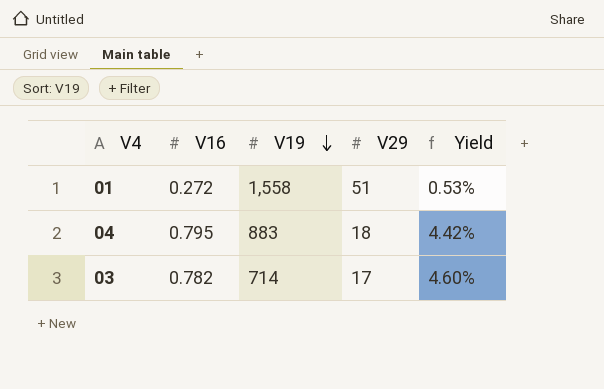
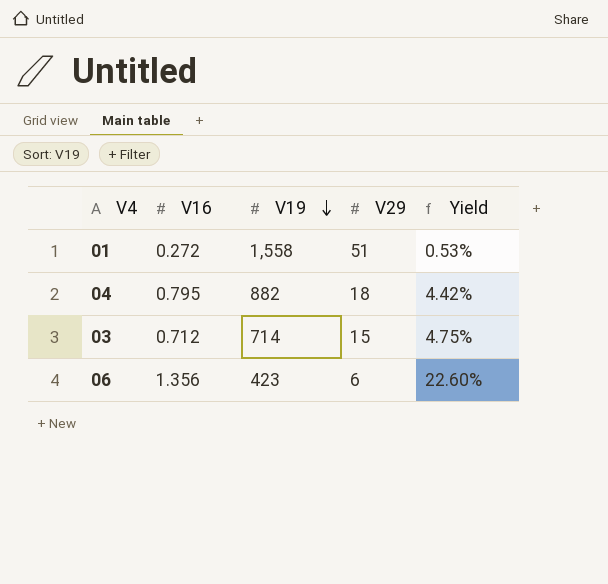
04 | V19: 883 -> 882
03 | V16: 0.782 -> 0.712
03 | V29: 17 -> 15
03 | Yield: 4.60% -> 4.75%
row 06: none -> 1.356 | 423 | 6 | 22.60%

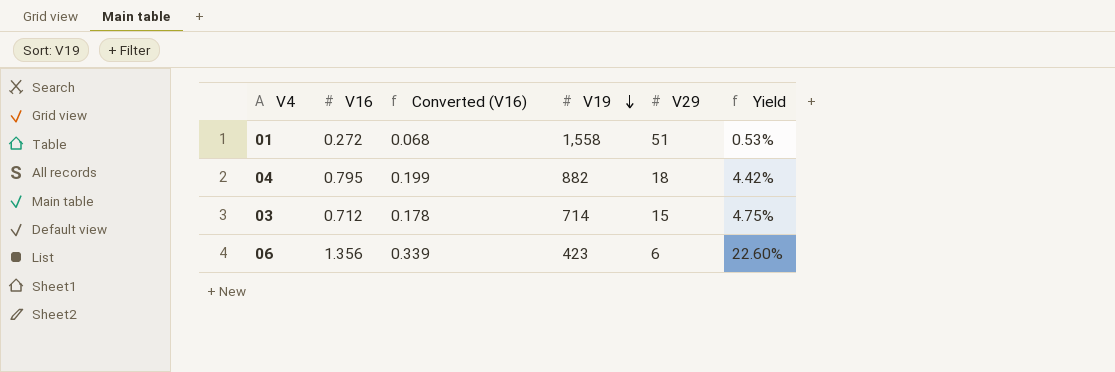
column Converted (V16) | formula: none -> [V16] * 0.25

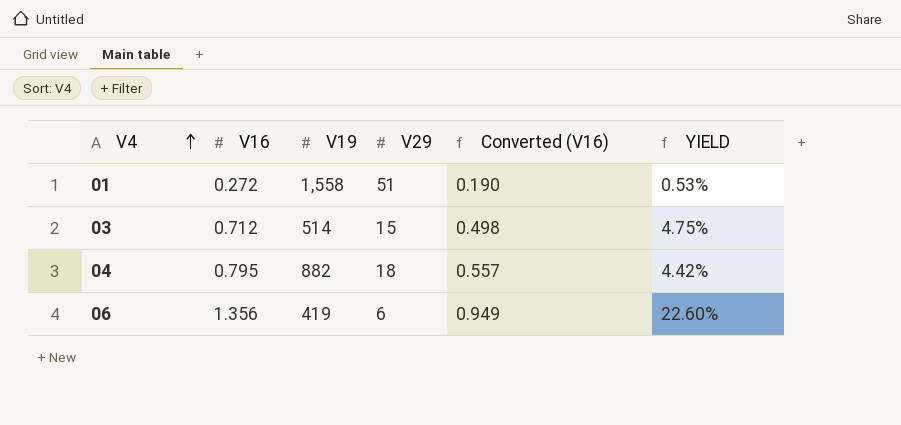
row order: V19 descending -> V4 ascending
column Converted (V16) | formula: [V16] * 0.25 -> [V16] * 0.7
column Converted (V16) | position: 3 -> 5
column name: Yield -> YIELD
03 | V19: 714 -> 514
06 | V19: 423 -> 419

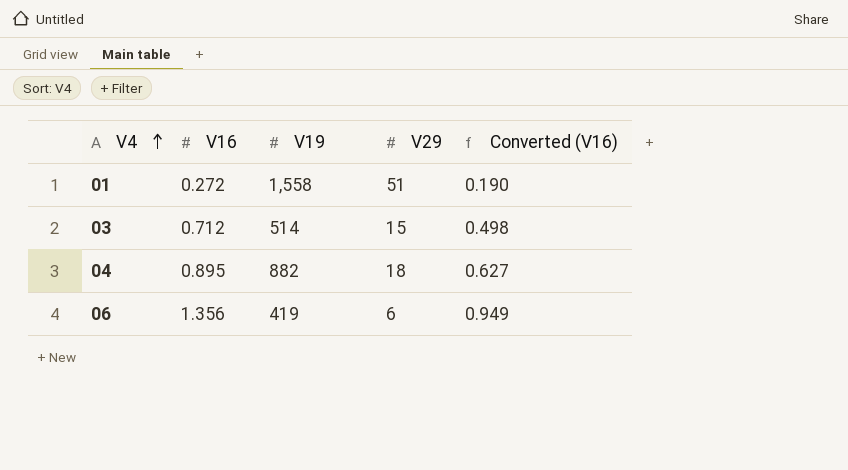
column YIELD | formula: [V16] / [V29] -> none
04 | V16: 0.795 -> 0.895
04 | Converted (V16): 0.557 -> 0.627

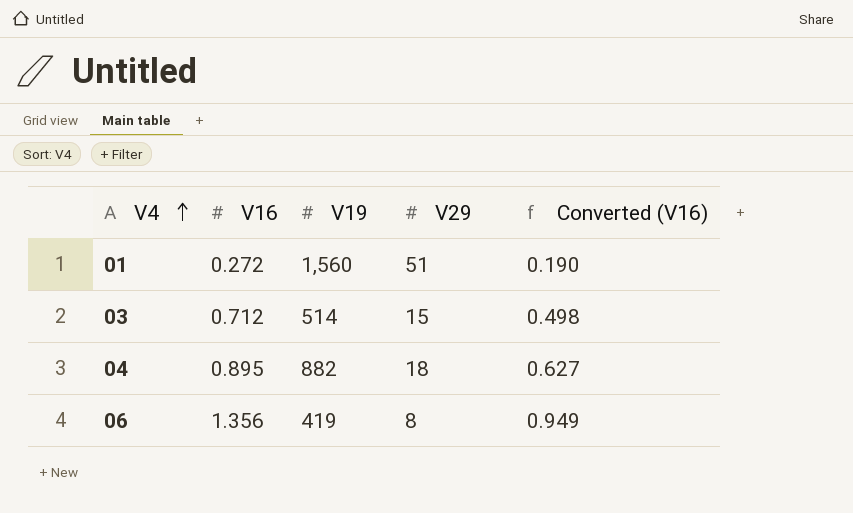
01 | V19: 1,558 -> 1,560
06 | V29: 6 -> 8

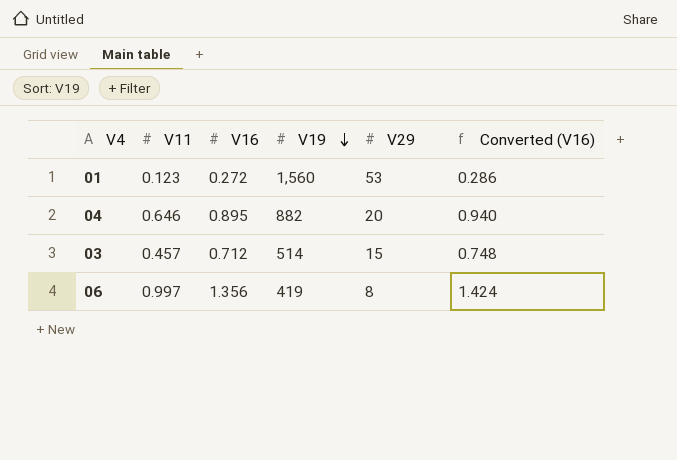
row order: V4 ascending -> V19 descending
column V11 | position: none -> 2
column Converted (V16) | formula: [V16] * 0.7 -> [V16] * 1.05
01 | V29: 51 -> 53
04 | V29: 18 -> 20

